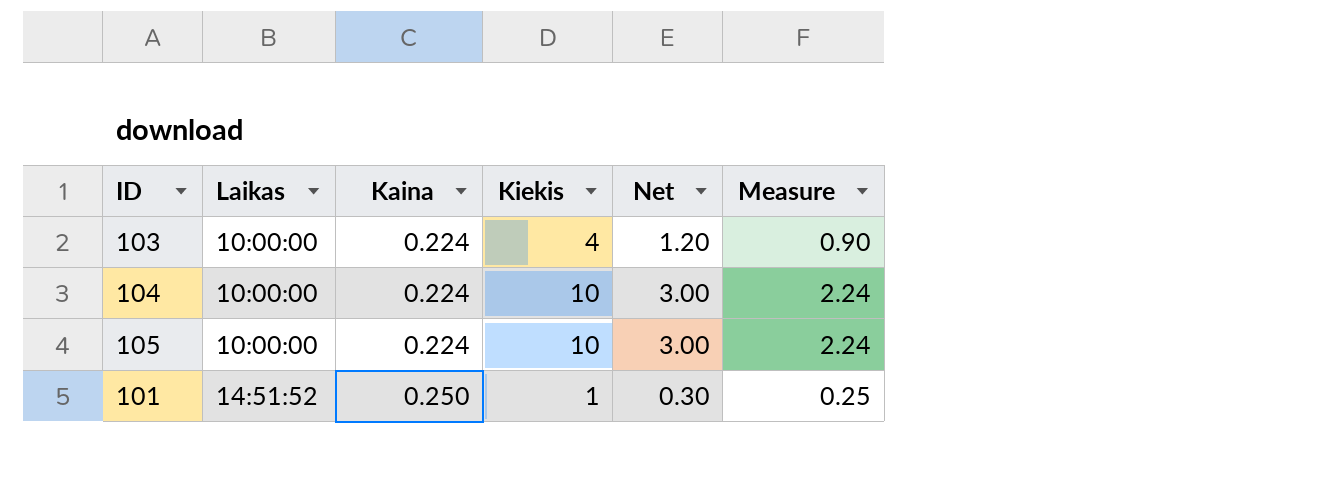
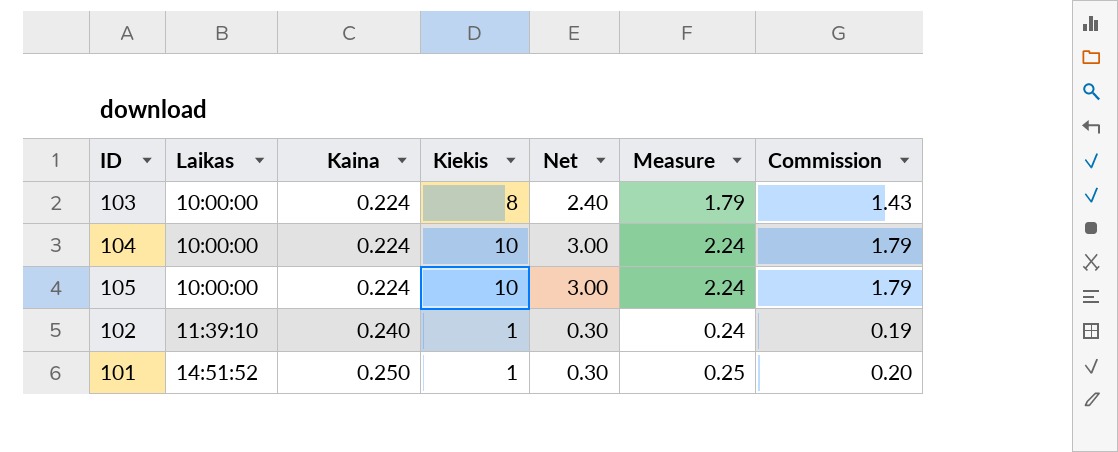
column Commission | formula: none -> [Measure] * 0.8
103 | Kiekis: 4 -> 8
103 | Net: 1.20 -> 2.40
103 | Measure: 0.90 -> 1.79
row 102: none -> 11:39:10 | 0.240 | 1 | 0.30 | 0.24 | 0.19

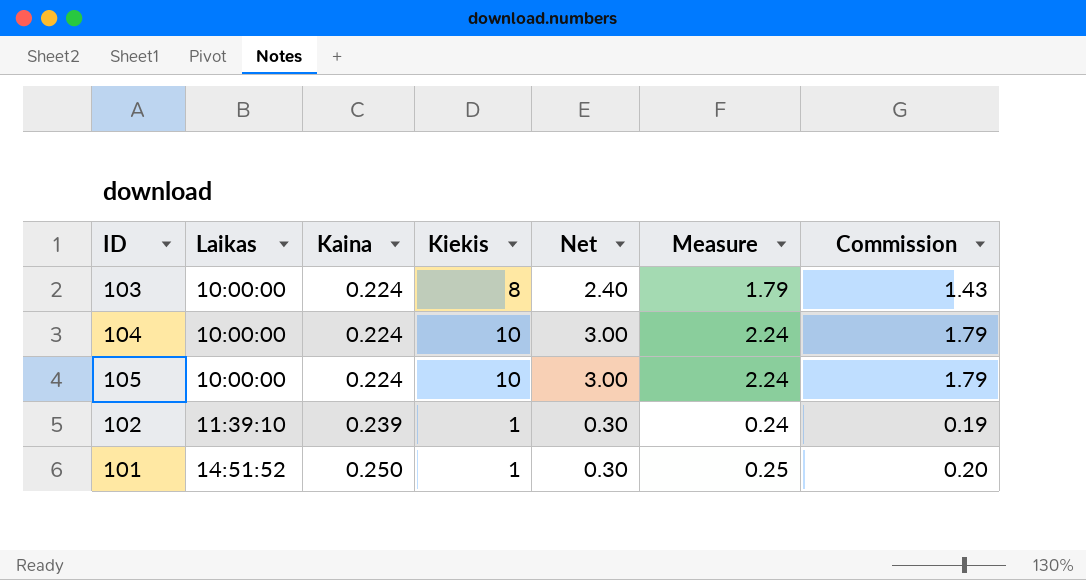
102 | Kaina: 0.240 -> 0.239

